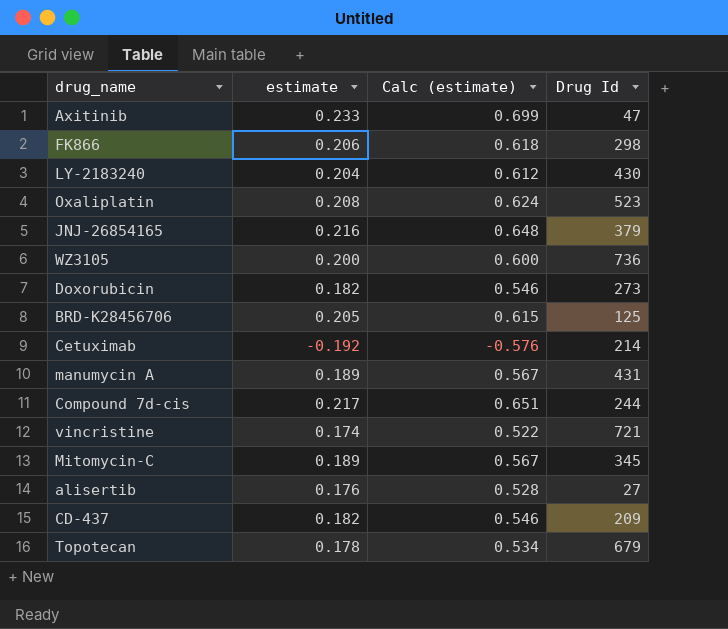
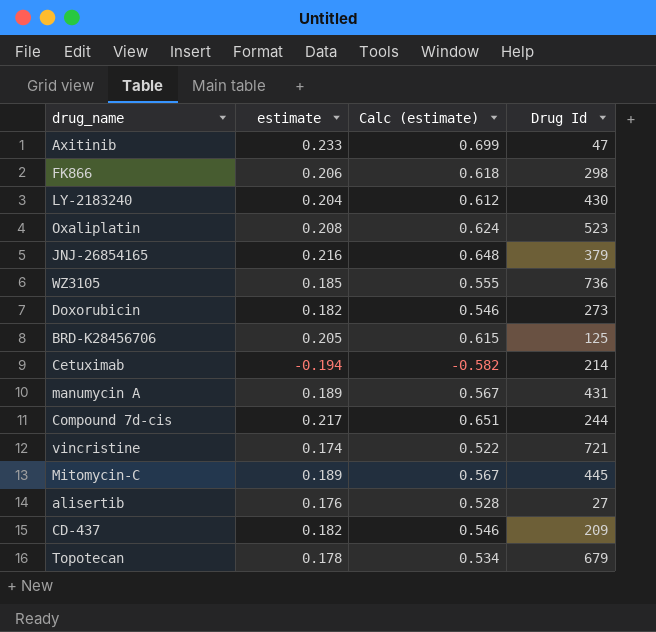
WZ3105 | estimate: 0.200 -> 0.185
WZ3105 | Calc (estimate): 0.600 -> 0.555
Cetuximab | estimate: -0.192 -> -0.194
Cetuximab | Calc (estimate): -0.576 -> -0.582
Mitomycin-C | Drug Id: 345 -> 445

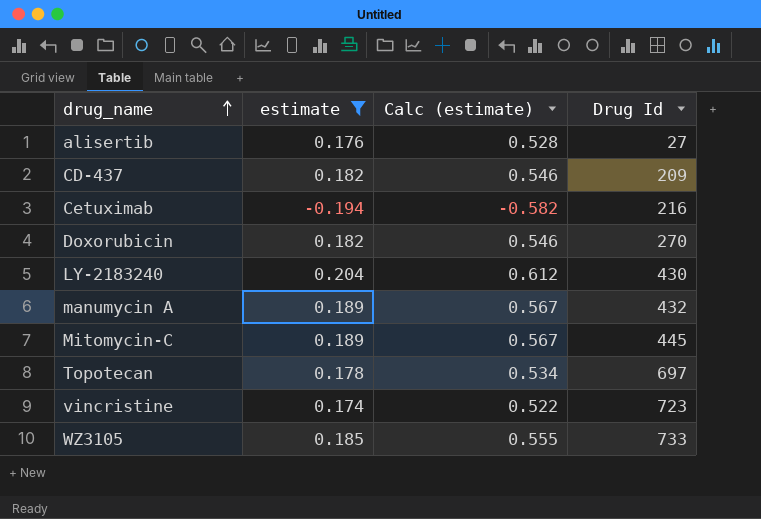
filter: none -> estimate <= 0.204
row order: none -> drug_name ascending
Cetuximab | Drug Id: 214 -> 216
Doxorubicin | Drug Id: 273 -> 270
manumycin A | Drug Id: 431 -> 432
Topotecan | Drug Id: 679 -> 697
vincristine | Drug Id: 721 -> 723
WZ3105 | Drug Id: 736 -> 733

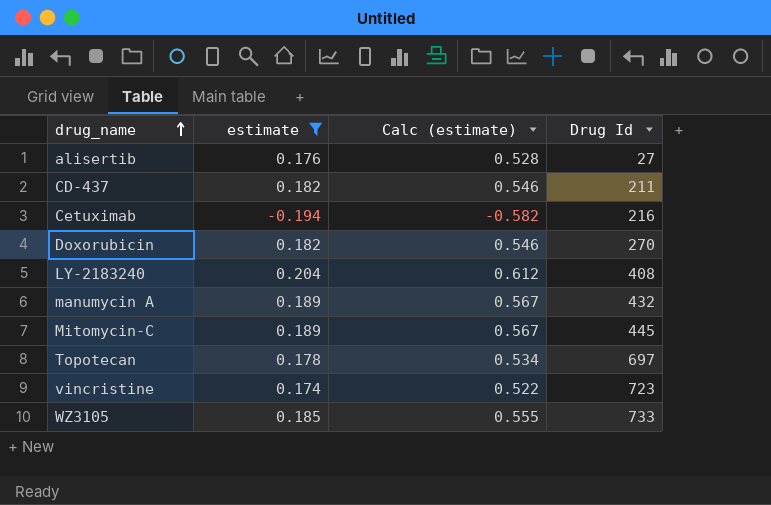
CD-437 | Drug Id: 209 -> 211
LY-2183240 | Drug Id: 430 -> 408

